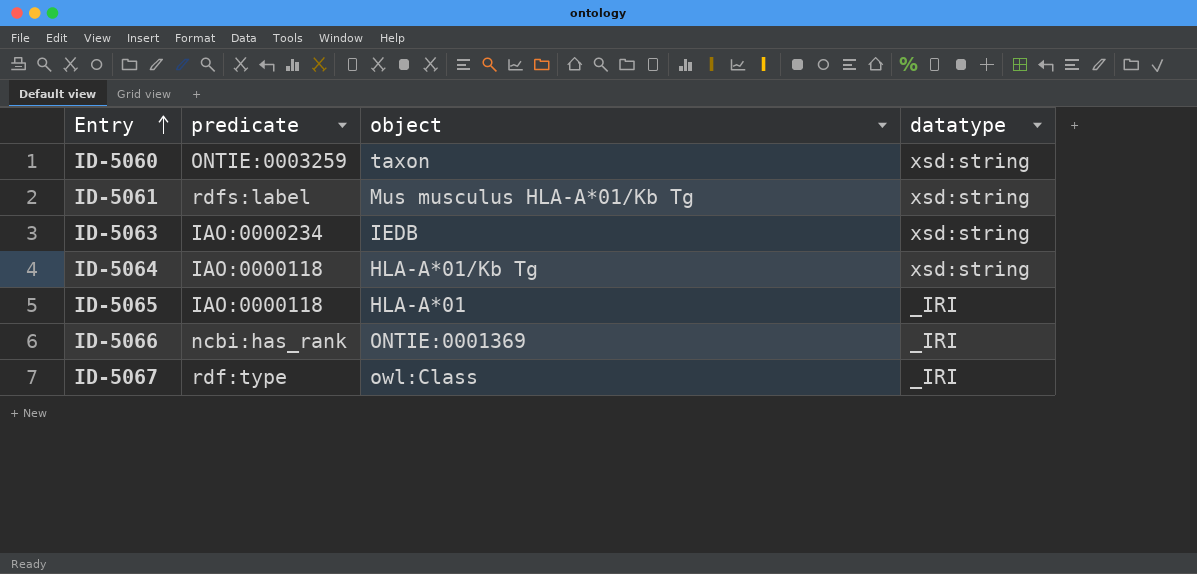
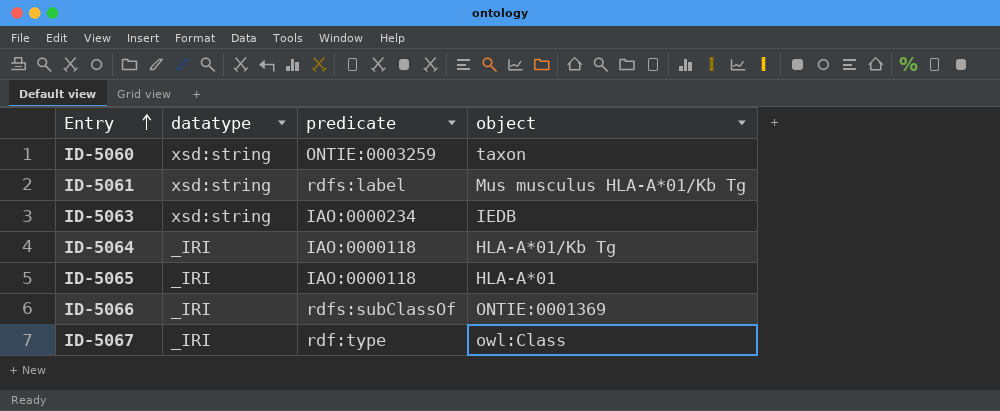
column datatype | position: 4 -> 2
ID-5064 | datatype: xsd:string -> _IRI
ID-5066 | predicate: ncbi:has_rank -> rdfs:subClassOf

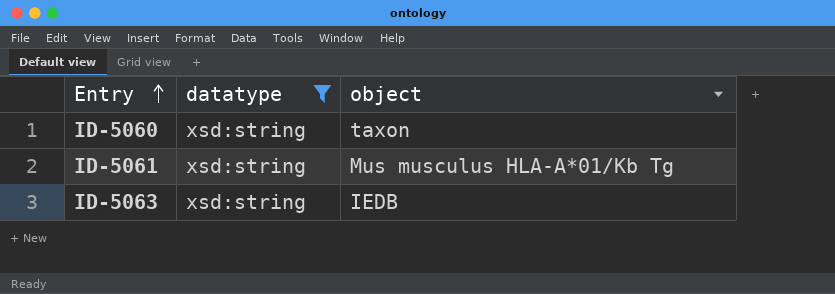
filter: none -> datatype = xsd:string
column predicate | position: 3 -> none

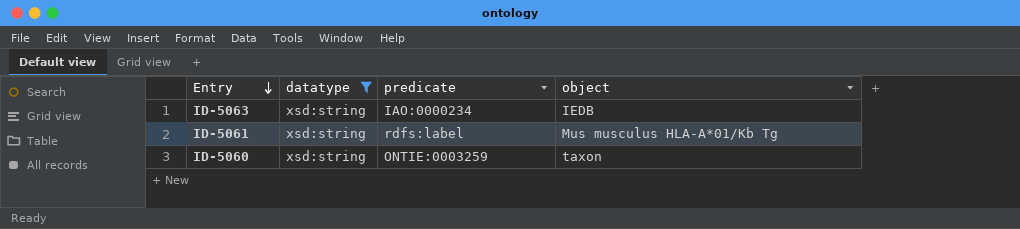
row order: Entry ascending -> Entry descending
column predicate | position: none -> 3

